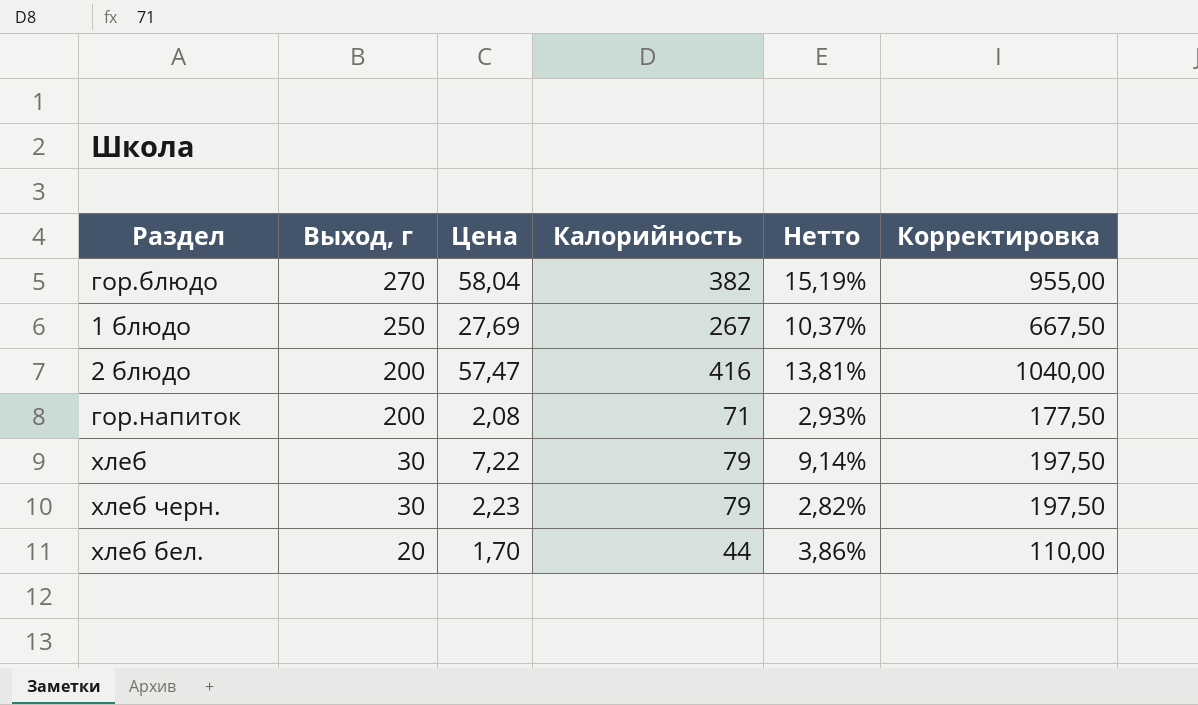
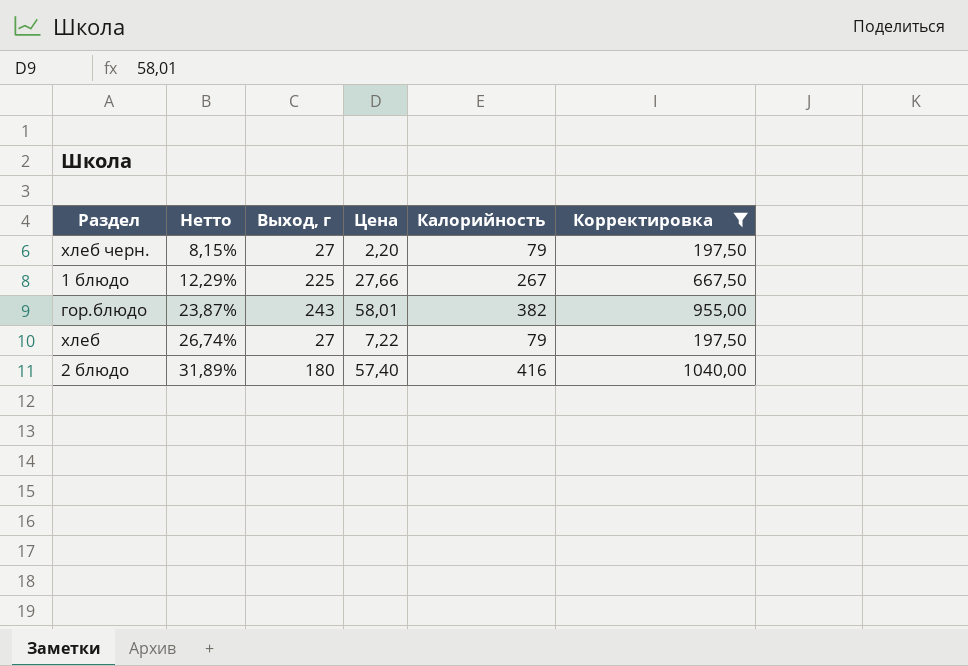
filter: none -> Корректировка >= 197,50
row order: Выход, г descending -> Нетто ascending
column Нетто | formula: [Цена] / [Калорийность] -> [Цена] / [Выход, г]
column Нетто | position: 5 -> 2
хлеб черн. | Выход, г: 30 -> 27
хлеб черн. | Цена: 2,23 -> 2,20
1 блюдо | Выход, г: 250 -> 225
1 блюдо | Цена: 27,69 -> 27,66
гор.блюдо | Выход, г: 270 -> 243
гор.блюдо | Цена: 58,04 -> 58,01
хлеб | Выход, г: 30 -> 27
2 блюдо | Выход, г: 200 -> 180
2 блюдо | Цена: 57,47 -> 57,40

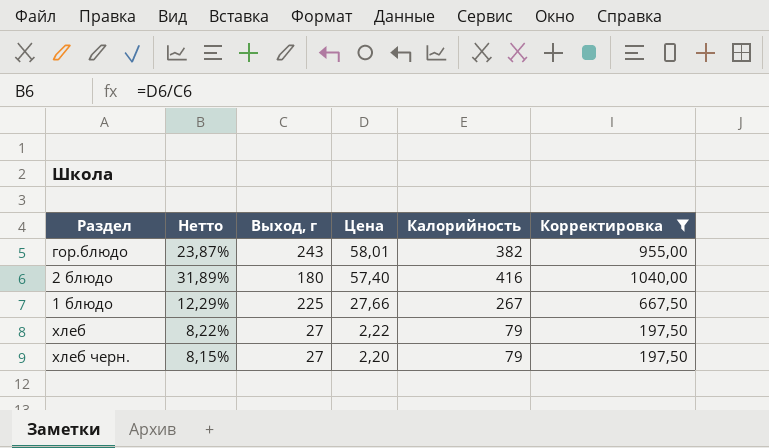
row order: Нетто ascending -> Цена descending
хлеб | Нетто: 26,74% -> 8,22%
хлеб | Цена: 7,22 -> 2,22

